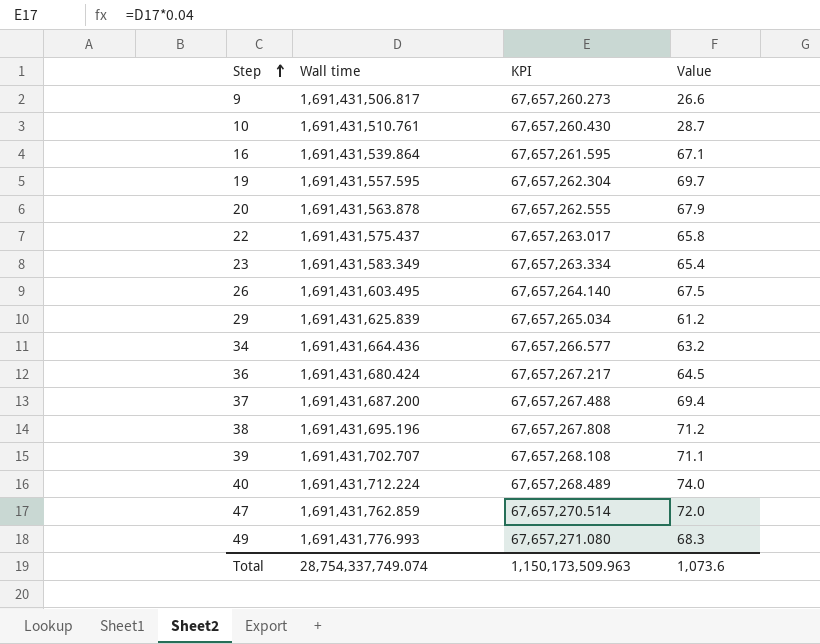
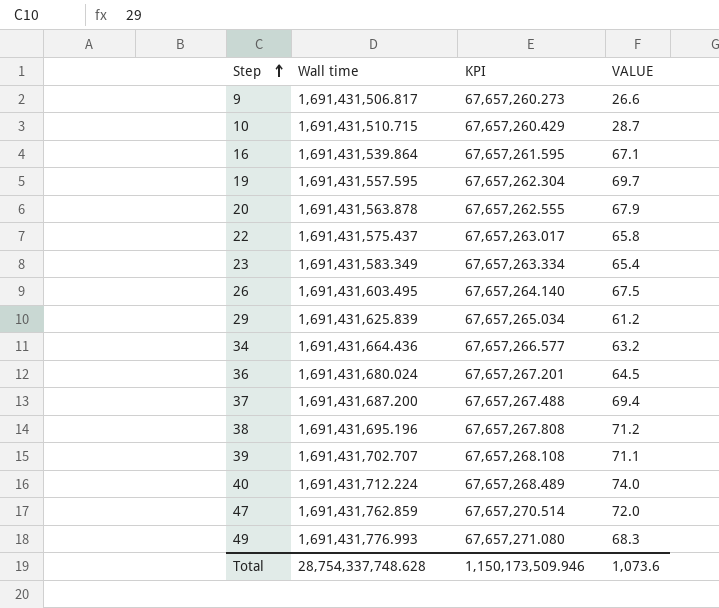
column name: Value -> VALUE
10 | Wall time: 1,691,431,510.761 -> 1,691,431,510.715
10 | KPI: 67,657,260.430 -> 67,657,260.429
36 | Wall time: 1,691,431,680.424 -> 1,691,431,680.024
36 | KPI: 67,657,267.217 -> 67,657,267.201
Total | Wall time: 28,754,337,749.074 -> 28,754,337,748.628
Total | KPI: 1,150,173,509.963 -> 1,150,173,509.946

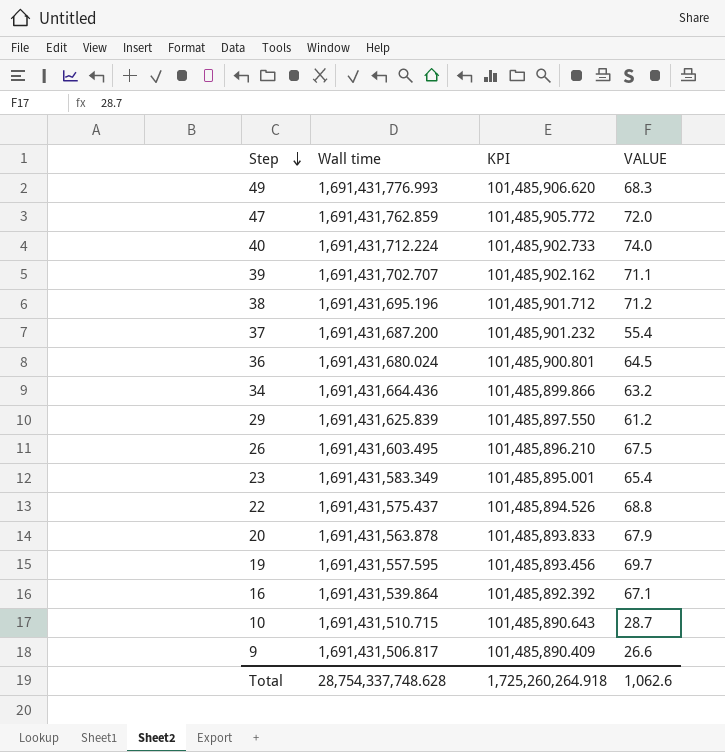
row order: Step ascending -> Step descending
column KPI | formula: [Wall time] * 0.04 -> [Wall time] * 0.06
37 | VALUE: 69.4 -> 55.4
22 | VALUE: 65.8 -> 68.8
Total | KPI: 1,150,173,509.946 -> 1,725,260,264.918
Total | VALUE: 1,073.6 -> 1,062.6

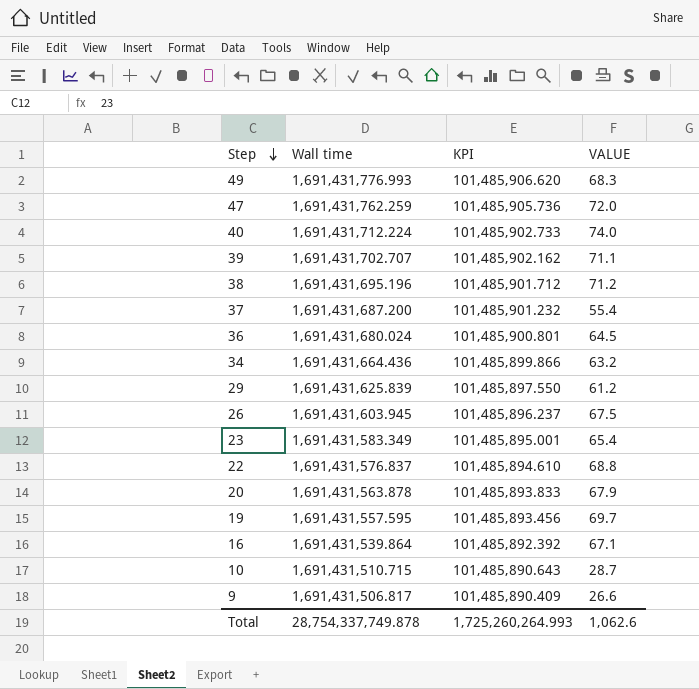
47 | Wall time: 1,691,431,762.859 -> 1,691,431,762.259
47 | KPI: 101,485,905.772 -> 101,485,905.736
26 | Wall time: 1,691,431,603.495 -> 1,691,431,603.945
26 | KPI: 101,485,896.210 -> 101,485,896.237
22 | Wall time: 1,691,431,575.437 -> 1,691,431,576.837
22 | KPI: 101,485,894.526 -> 101,485,894.610
Total | Wall time: 28,754,337,748.628 -> 28,754,337,749.878
Total | KPI: 1,725,260,264.918 -> 1,725,260,264.993

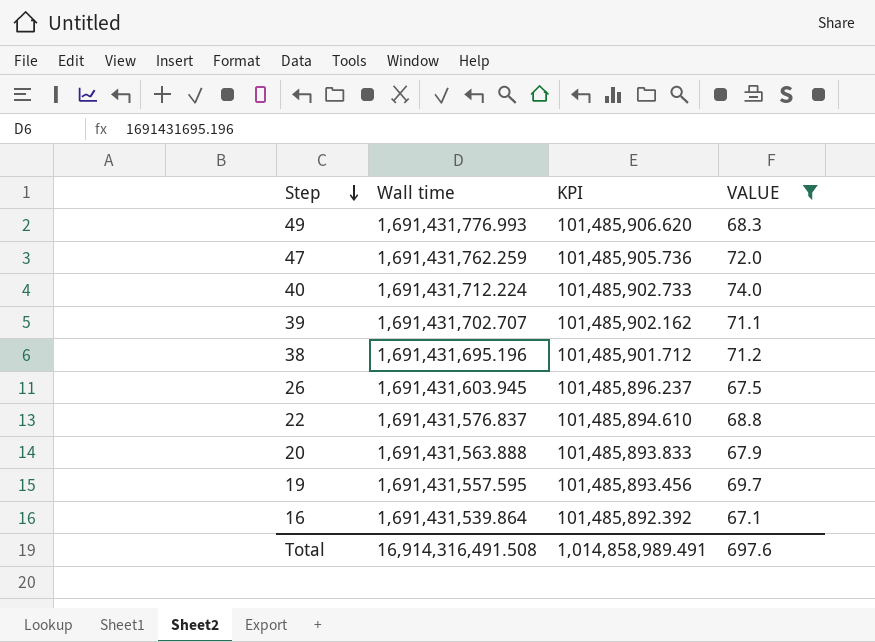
filter: none -> VALUE >= 67.1
20 | Wall time: 1,691,431,563.878 -> 1,691,431,563.888
Total | Wall time: 28,754,337,749.878 -> 16,914,316,491.508
Total | KPI: 1,725,260,264.993 -> 1,014,858,989.491
Total | VALUE: 1,062.6 -> 697.6

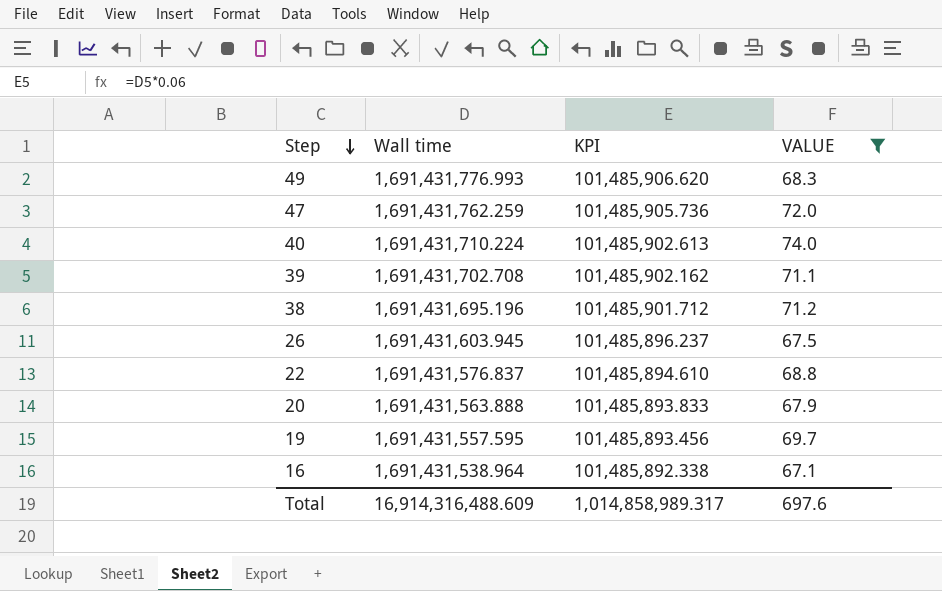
40 | Wall time: 1,691,431,712.224 -> 1,691,431,710.224
40 | KPI: 101,485,902.733 -> 101,485,902.613
39 | Wall time: 1,691,431,702.707 -> 1,691,431,702.708
16 | Wall time: 1,691,431,539.864 -> 1,691,431,538.964
16 | KPI: 101,485,892.392 -> 101,485,892.338
Total | Wall time: 16,914,316,491.508 -> 16,914,316,488.609
Total | KPI: 1,014,858,989.491 -> 1,014,858,989.317

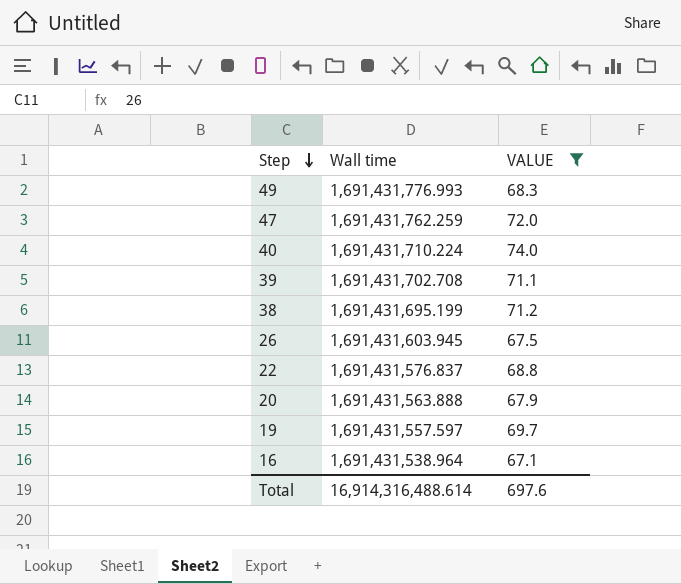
column KPI | formula: [Wall time] * 0.06 -> none
38 | Wall time: 1,691,431,695.196 -> 1,691,431,695.199
19 | Wall time: 1,691,431,557.595 -> 1,691,431,557.597
Total | Wall time: 16,914,316,488.609 -> 16,914,316,488.614

